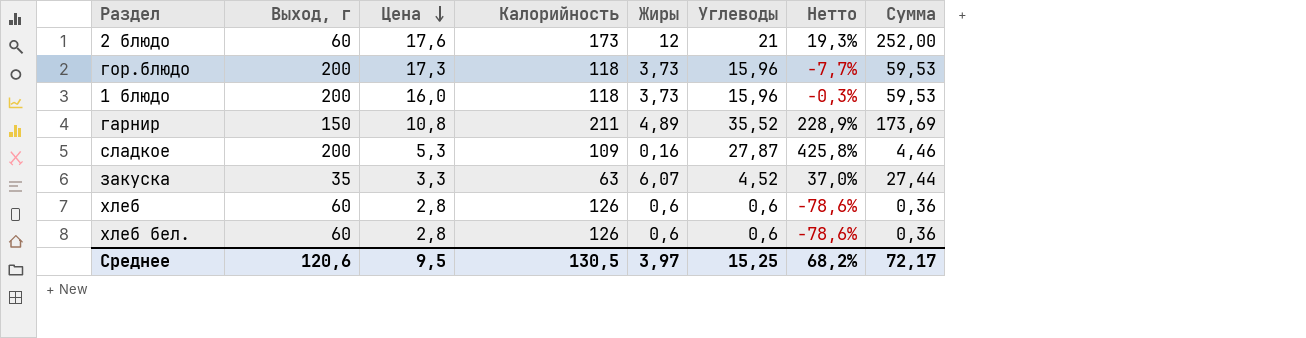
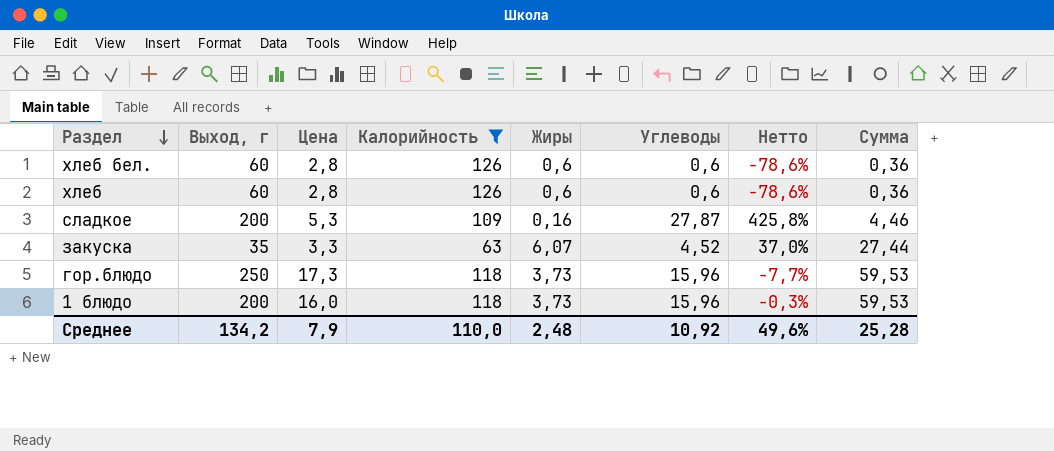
filter: none -> Калорийность <= 126
row order: Цена descending -> Раздел descending
гор.блюдо | Выход, г: 200 -> 250
Среднее | Выход, г: 120,6 -> 134,2
Среднее | Цена: 9,5 -> 7,9
Среднее | Калорийность: 130,5 -> 110,0
Среднее | Жиры: 3,97 -> 2,48
Среднее | Углеводы: 15,25 -> 10,92
Среднее | Нетто: 68,2% -> 49,6%
Среднее | Сумма: 72,17 -> 25,28

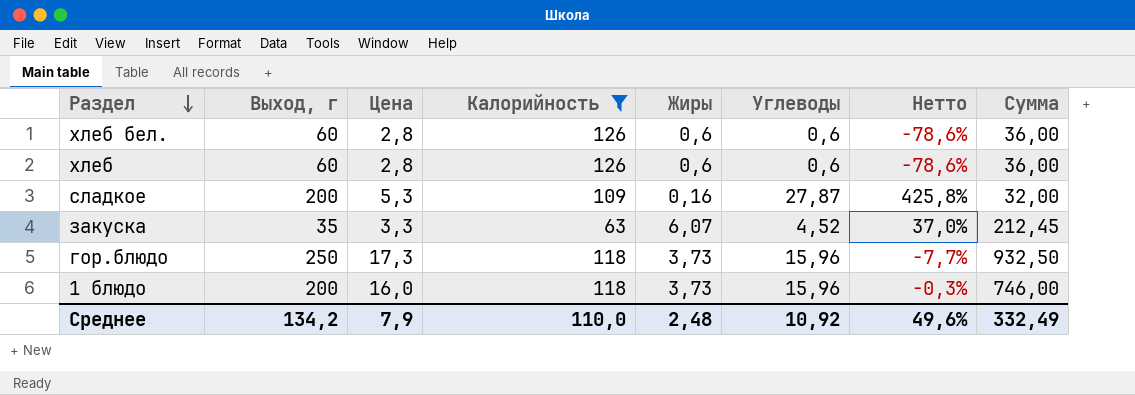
column Сумма | formula: [Жиры] * [Углеводы] -> [Выход, г] * [Жиры]
Среднее | Сумма: 25,28 -> 332,49

